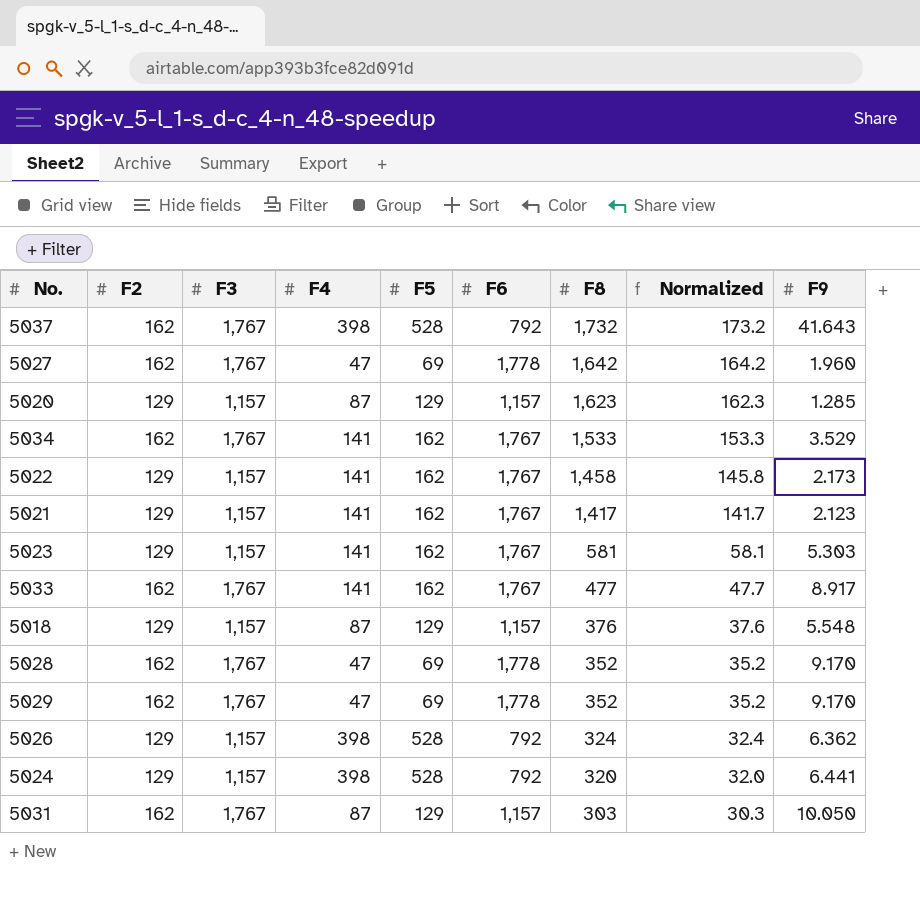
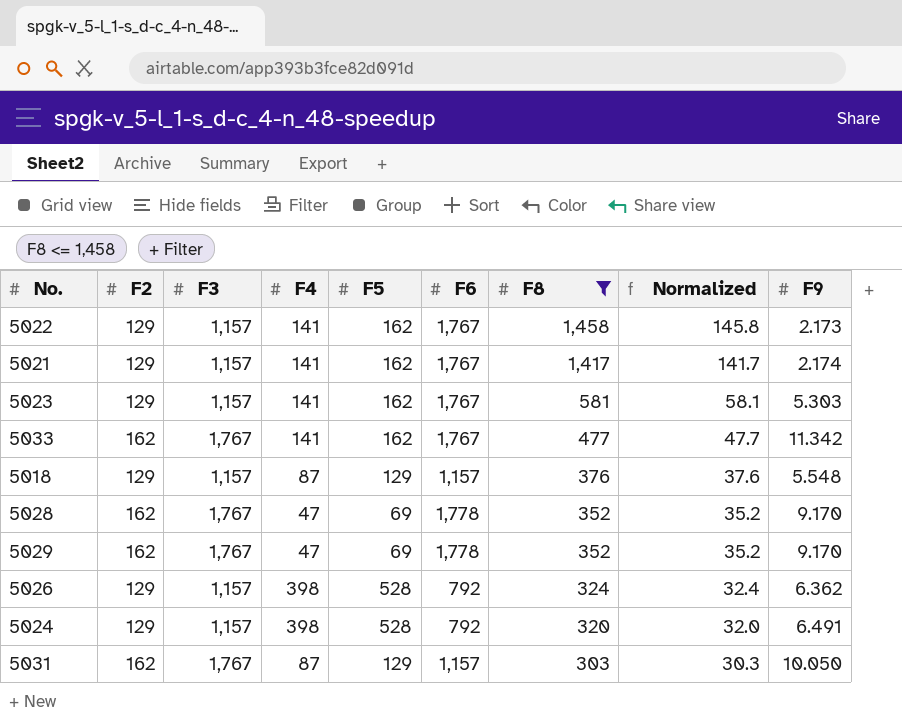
filter: none -> F8 <= 1,458
5021 | F9: 2.123 -> 2.174
5033 | F9: 8.917 -> 11.342
5024 | F9: 6.441 -> 6.491

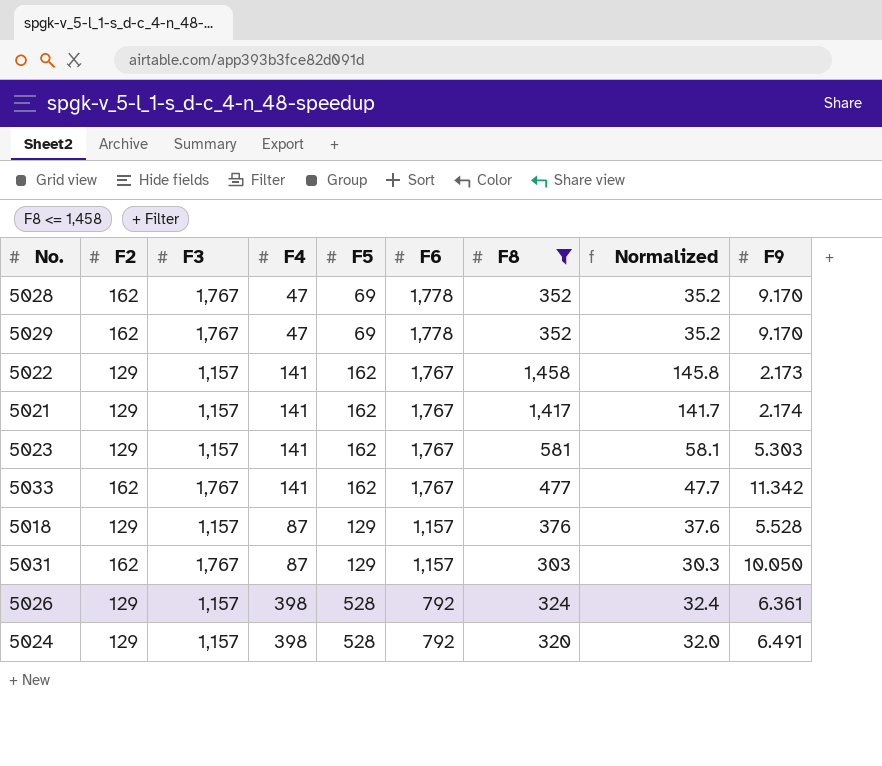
row order: F8 descending -> F6 descending
5018 | F9: 5.548 -> 5.528
5026 | F9: 6.362 -> 6.361

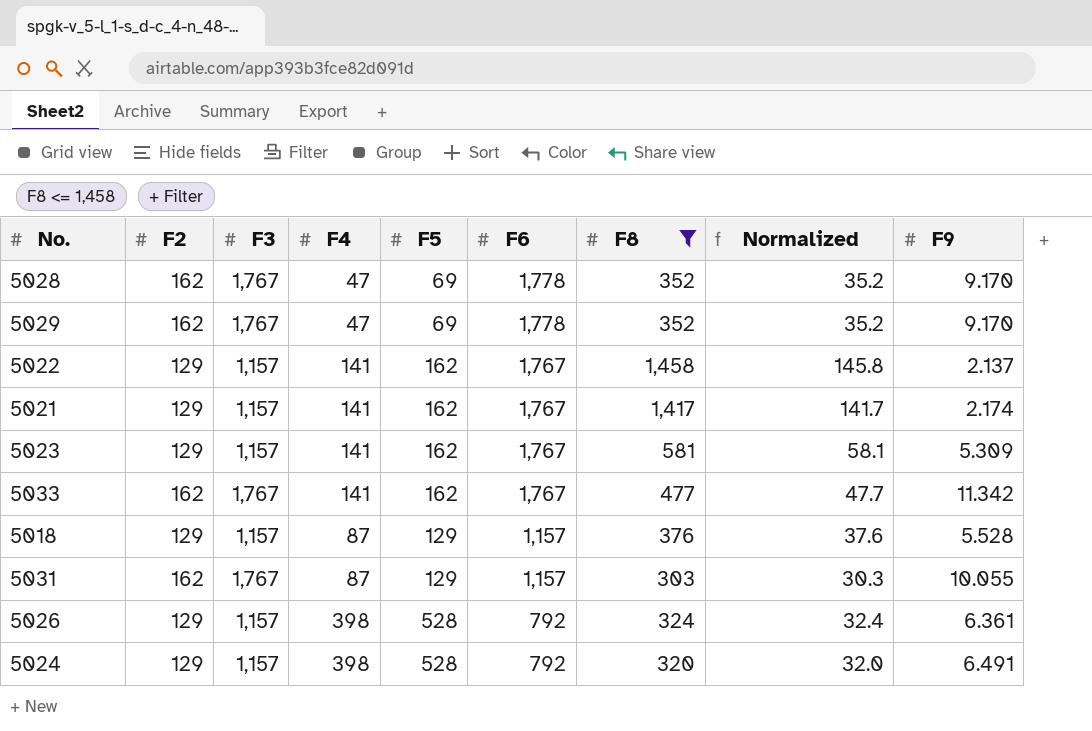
5022 | F9: 2.173 -> 2.137
5023 | F9: 5.303 -> 5.309
5031 | F9: 10.050 -> 10.055

